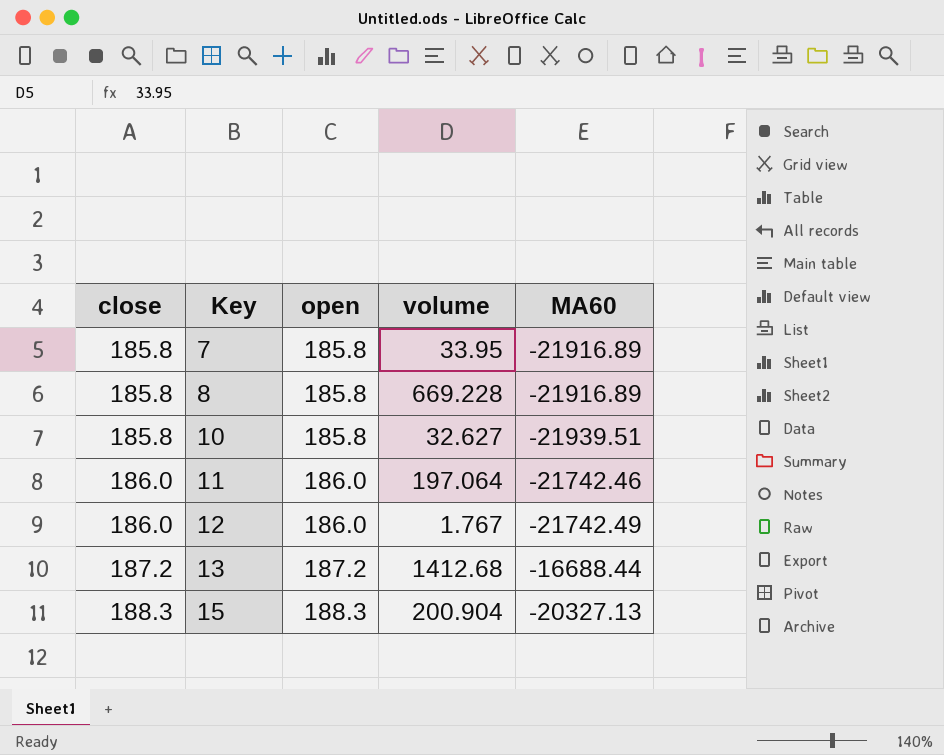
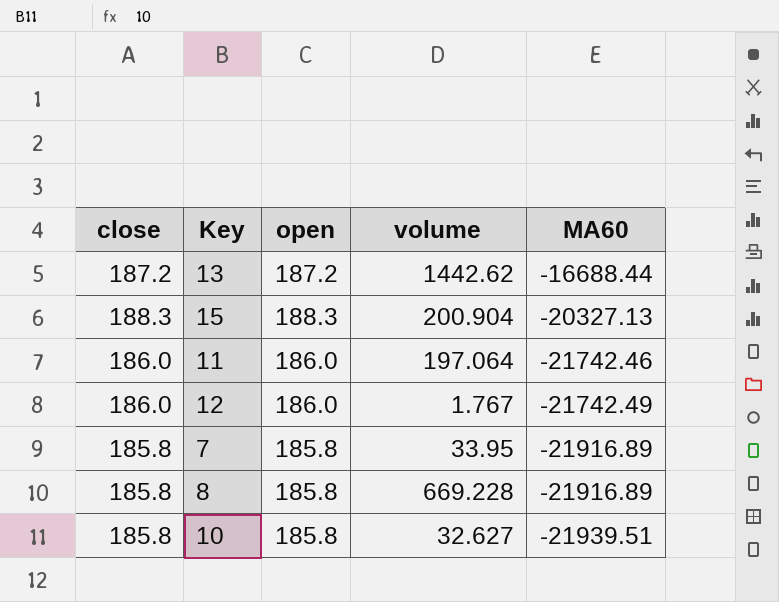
row order: close ascending -> MA60 descending
13 | volume: 1412.68 -> 1442.62

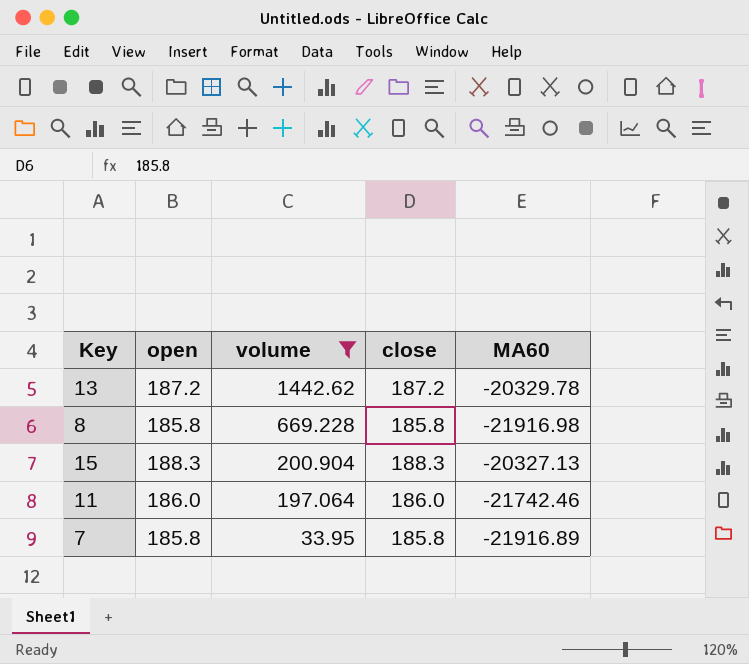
filter: none -> volume >= 33.95
row order: MA60 descending -> volume descending
column close | position: 1 -> 4
13 | MA60: -16688.44 -> -20329.78
8 | MA60: -21916.89 -> -21916.98

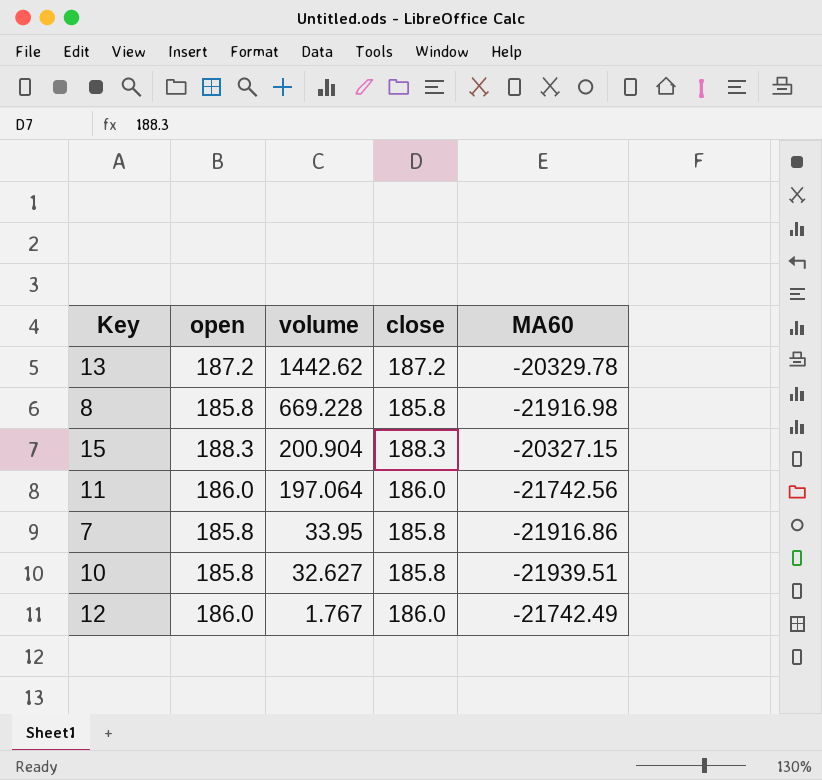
filter: volume >= 33.95 -> none
15 | MA60: -20327.13 -> -20327.15
11 | MA60: -21742.46 -> -21742.56
7 | MA60: -21916.89 -> -21916.86

